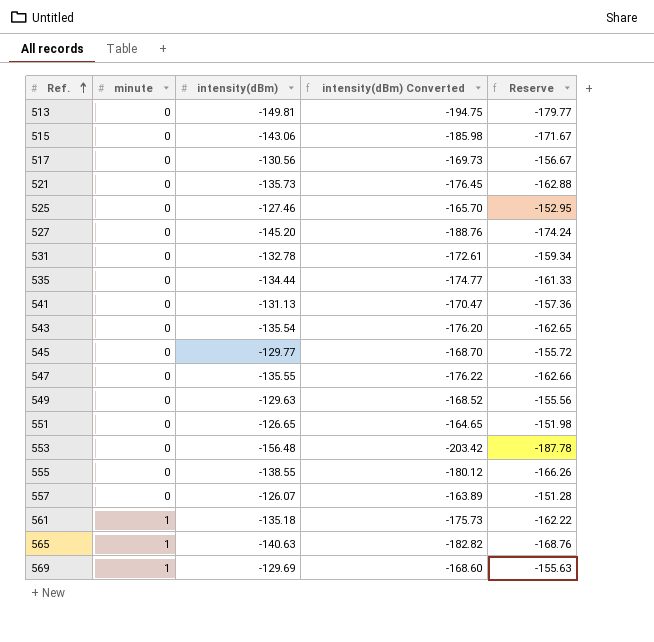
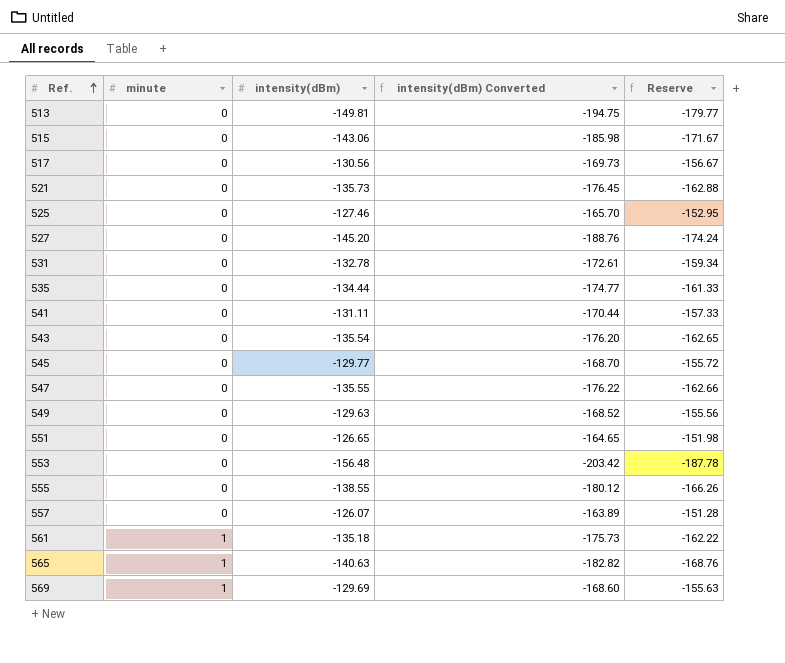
541 | intensity(dBm): -131.13 -> -131.11
541 | intensity(dBm) Converted: -170.47 -> -170.44
541 | Reserve: -157.36 -> -157.33

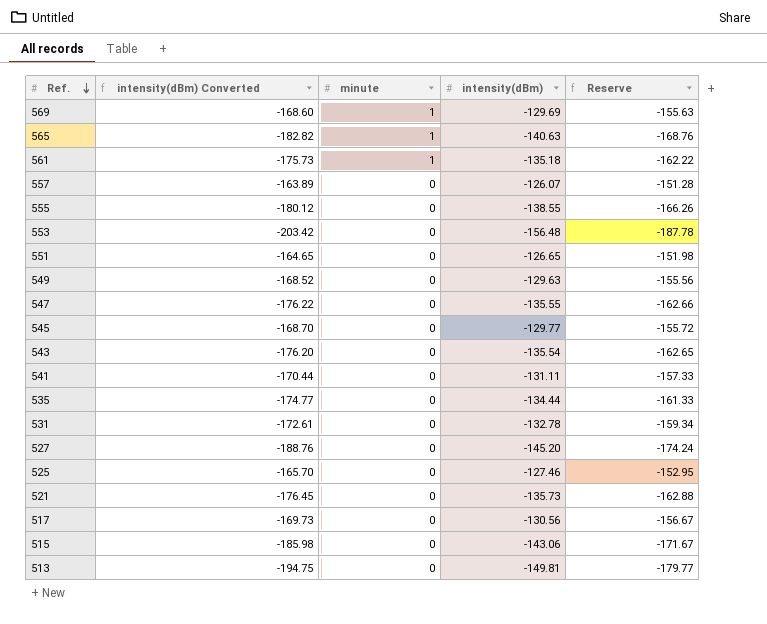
row order: Ref. ascending -> Ref. descending
column intensity(dBm) Converted | position: 4 -> 2

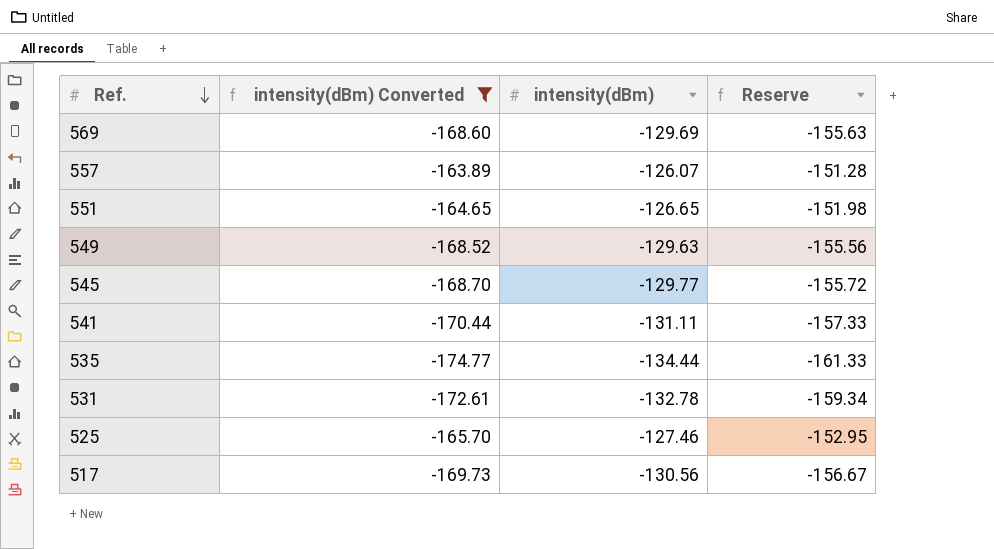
filter: none -> intensity(dBm) Converted >= -174.77
column minute | position: 3 -> none

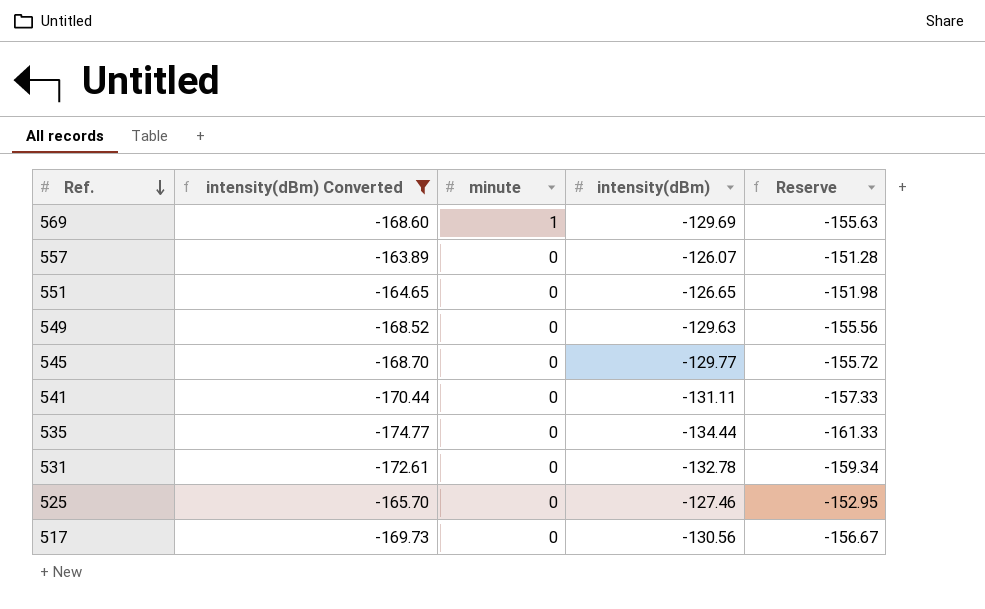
column minute | position: none -> 3

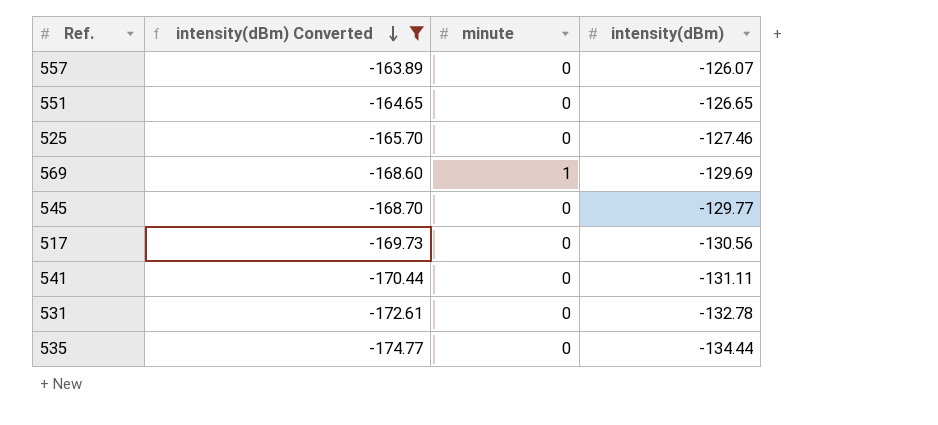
row order: Ref. descending -> intensity(dBm) Converted descending
column Reserve | formula: [intensity(dBm)] * 1.2 -> none
row 549: -168.52 | 0 | -129.63 | -155.56 -> none

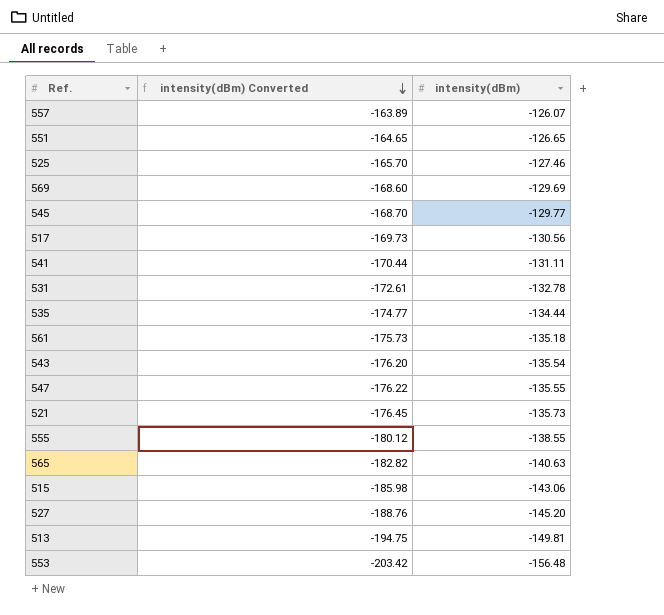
filter: intensity(dBm) Converted >= -174.77 -> none
column minute | position: 3 -> none

